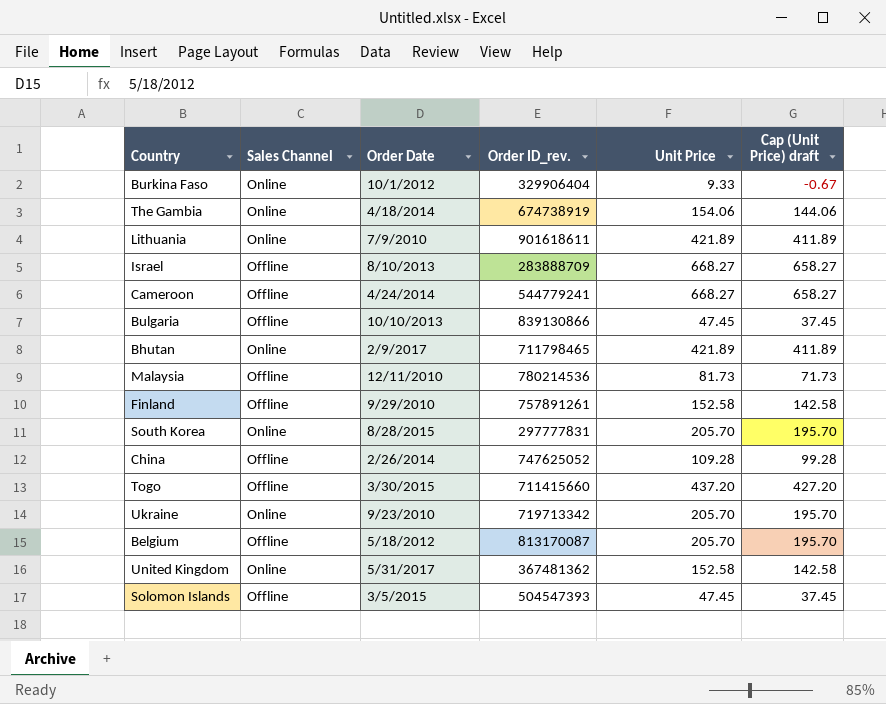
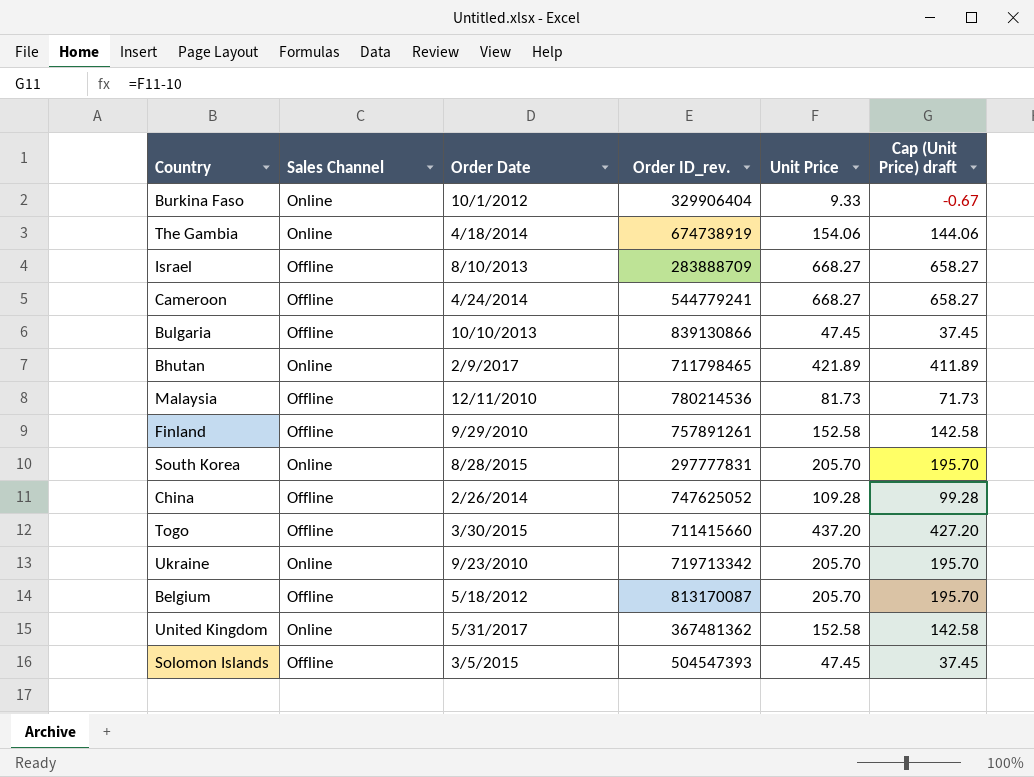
row Lithuania: Online | 7/9/2010 | 901618611 | 421.89 | 411.89 -> none

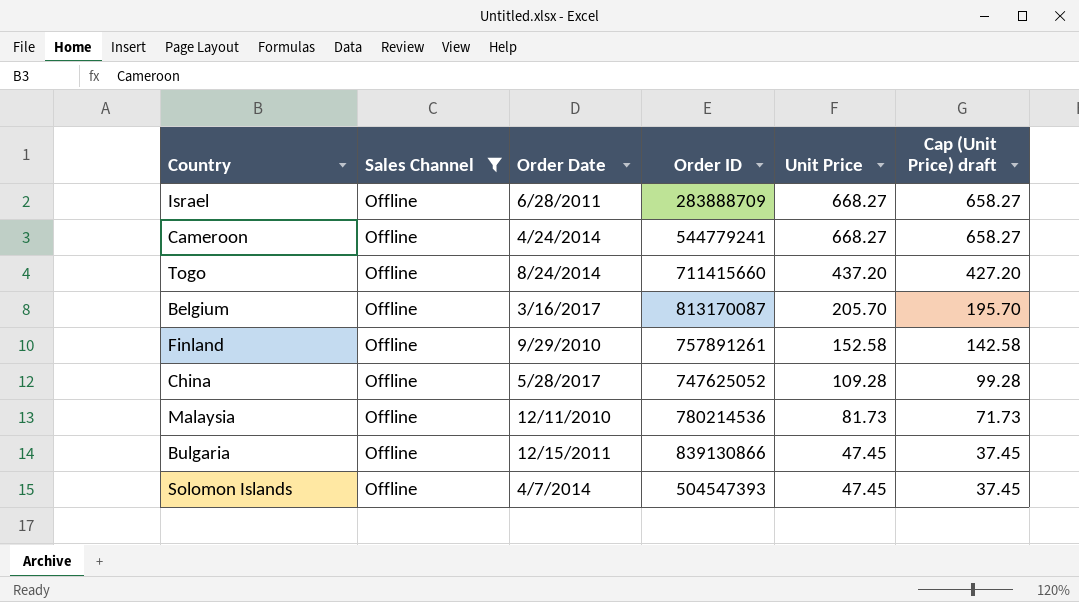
filter: none -> Sales Channel = Offline
row order: none -> Unit Price descending
column name: Order ID_rev. -> Order ID
Israel | Order Date: 8/10/2013 -> 6/28/2011
Togo | Order Date: 3/30/2015 -> 8/24/2014
Belgium | Order Date: 5/18/2012 -> 3/16/2017
China | Order Date: 2/26/2014 -> 5/28/2017
Bulgaria | Order Date: 10/10/2013 -> 12/15/2011
Solomon Islands | Order Date: 3/5/2015 -> 4/7/2014

